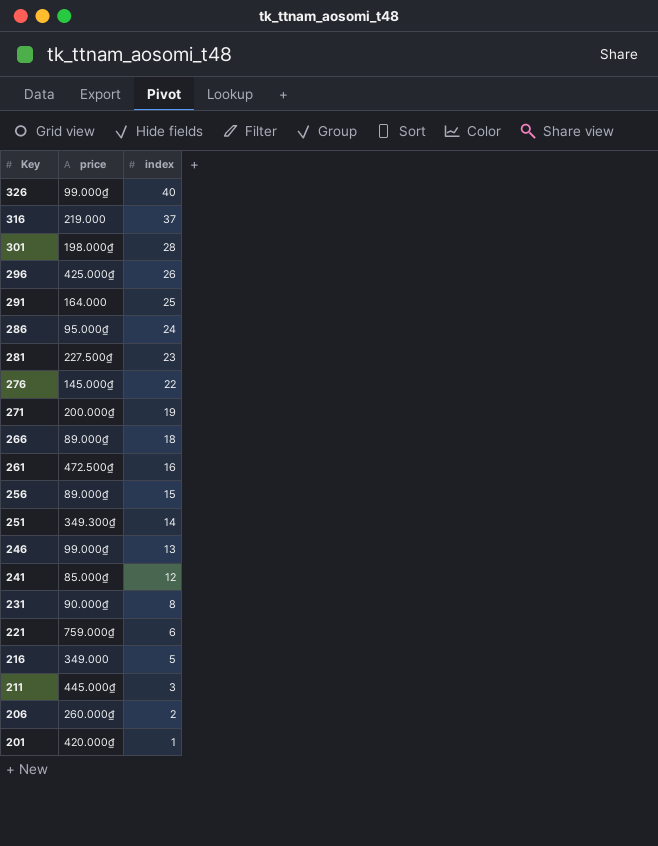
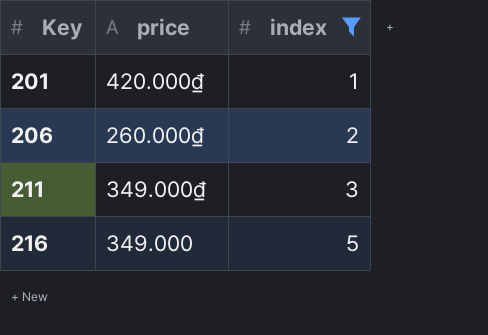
filter: none -> index <= 5
row order: Key descending -> Key ascending
211 | price: 445.000₫ -> 349.000₫

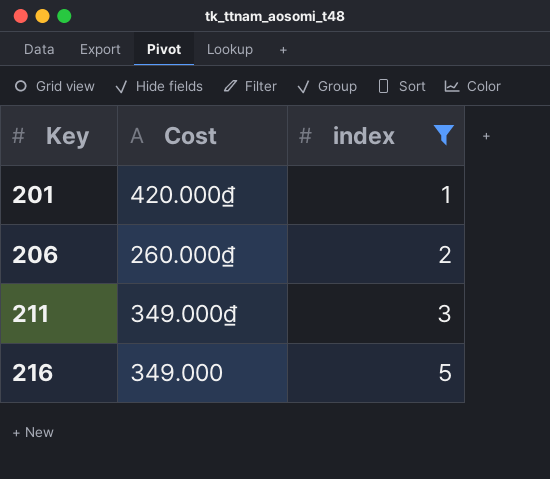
column name: price -> Cost

